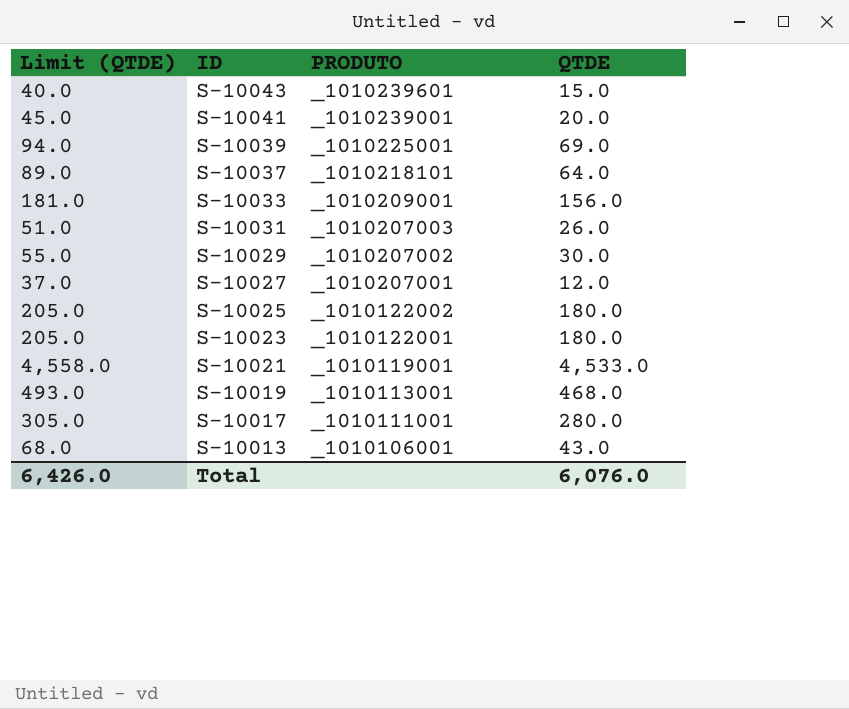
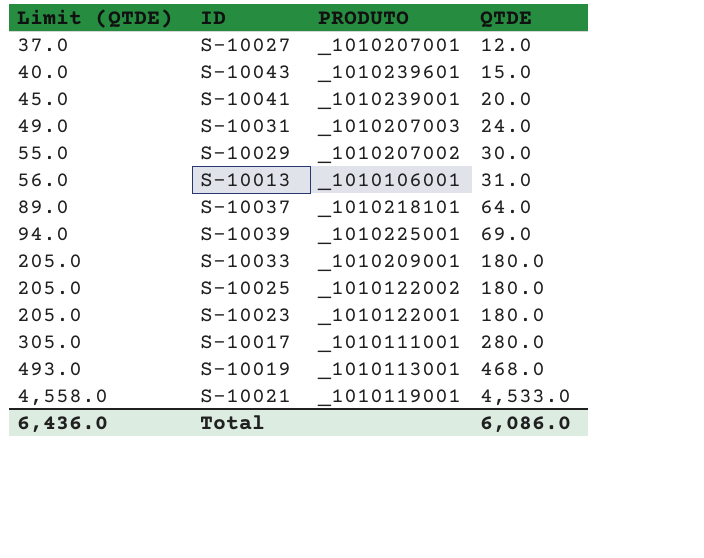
row order: ID descending -> Limit (QTDE) ascending
S-10031 | Limit (QTDE): 51.0 -> 49.0
S-10031 | QTDE: 26.0 -> 24.0
S-10013 | Limit (QTDE): 68.0 -> 56.0
S-10013 | QTDE: 43.0 -> 31.0
S-10033 | Limit (QTDE): 181.0 -> 205.0
S-10033 | QTDE: 156.0 -> 180.0
Total | Limit (QTDE): 6,426.0 -> 6,436.0
Total | QTDE: 6,076.0 -> 6,086.0

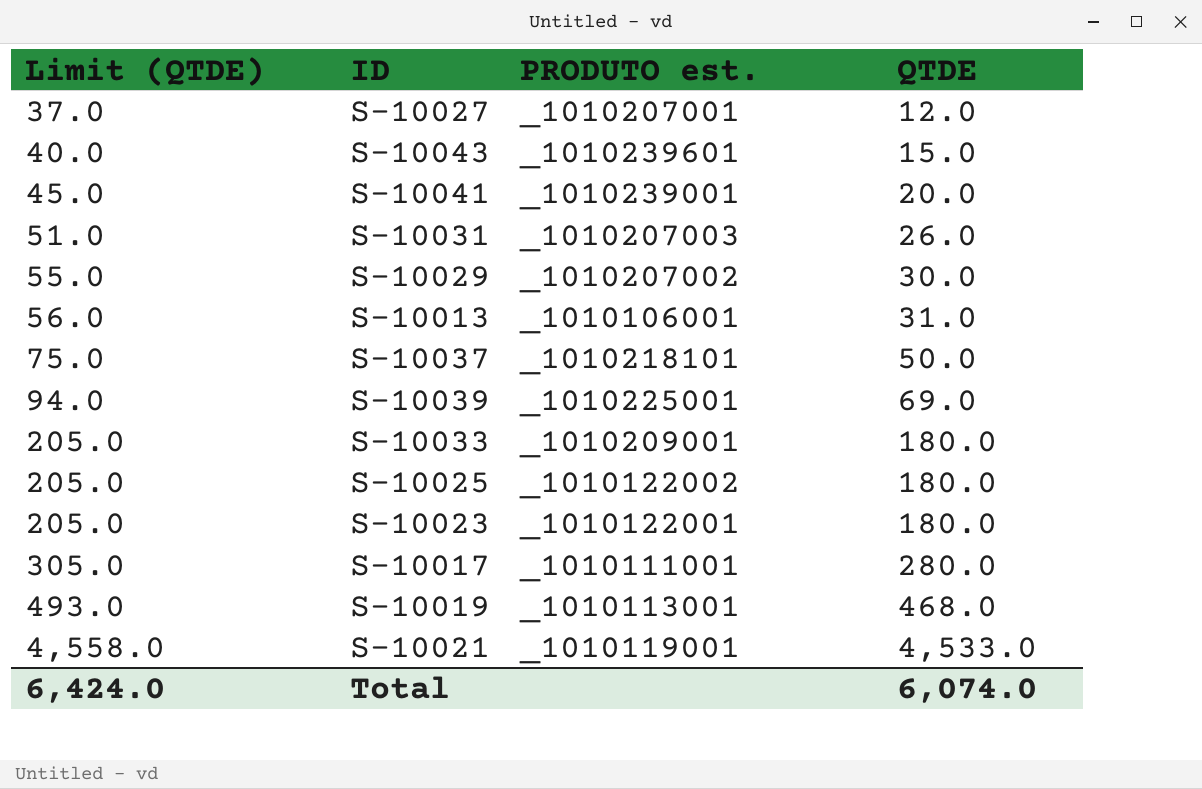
column name: PRODUTO -> PRODUTO est.
S-10031 | Limit (QTDE): 49.0 -> 51.0
S-10031 | QTDE: 24.0 -> 26.0
S-10037 | Limit (QTDE): 89.0 -> 75.0
S-10037 | QTDE: 64.0 -> 50.0
Total | Limit (QTDE): 6,436.0 -> 6,424.0
Total | QTDE: 6,086.0 -> 6,074.0

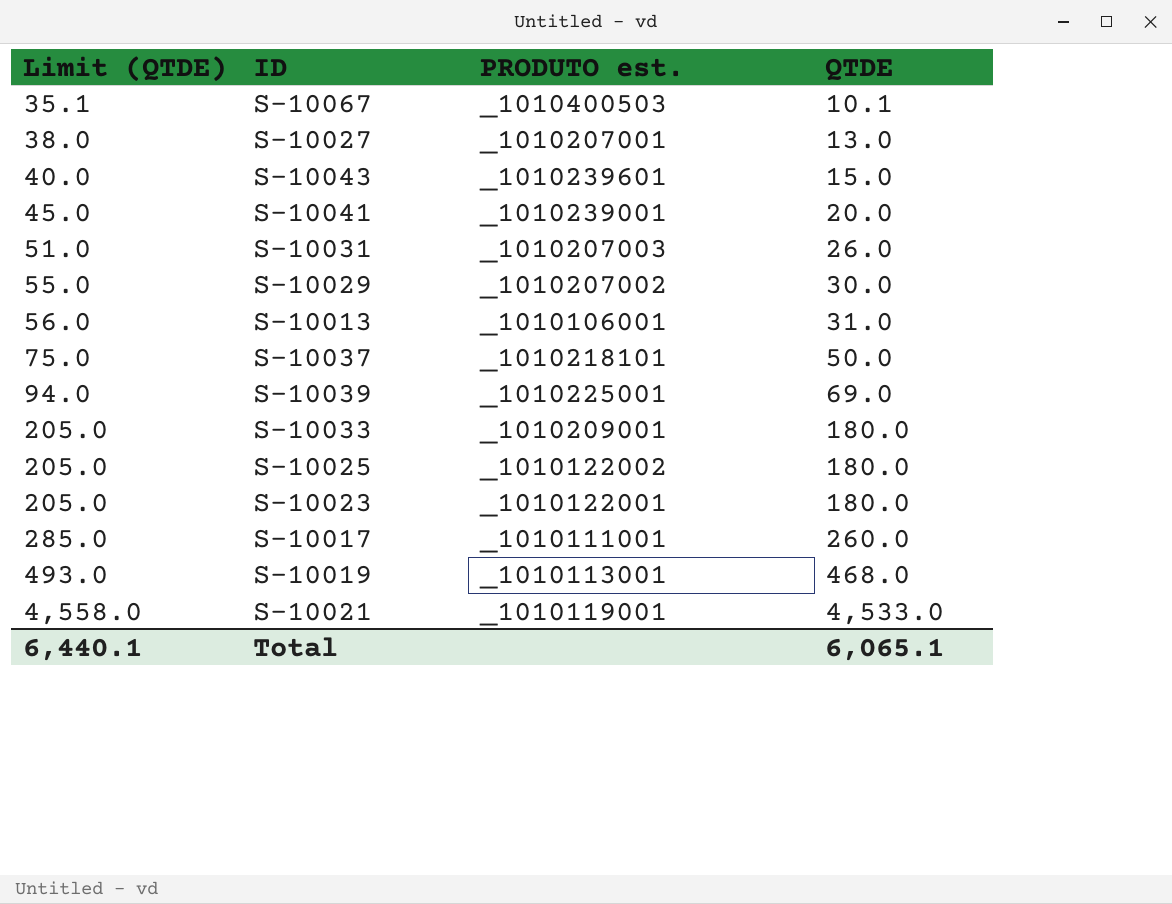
row S-10067: none -> 35.1 | _1010400503 | 10.1
S-10027 | Limit (QTDE): 37.0 -> 38.0
S-10027 | QTDE: 12.0 -> 13.0
S-10017 | Limit (QTDE): 305.0 -> 285.0
S-10017 | QTDE: 280.0 -> 260.0
Total | Limit (QTDE): 6,424.0 -> 6,440.1
Total | QTDE: 6,074.0 -> 6,065.1

